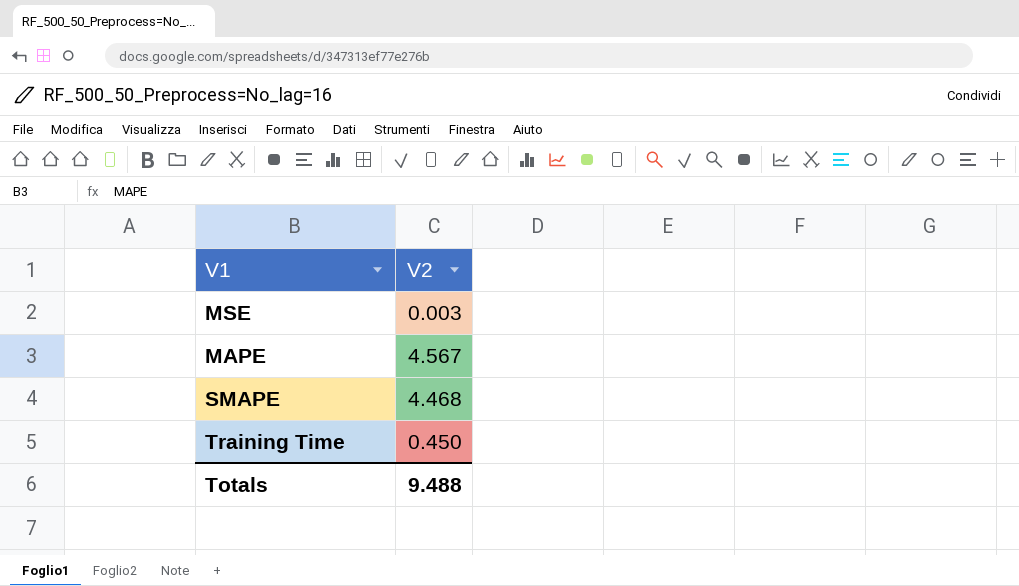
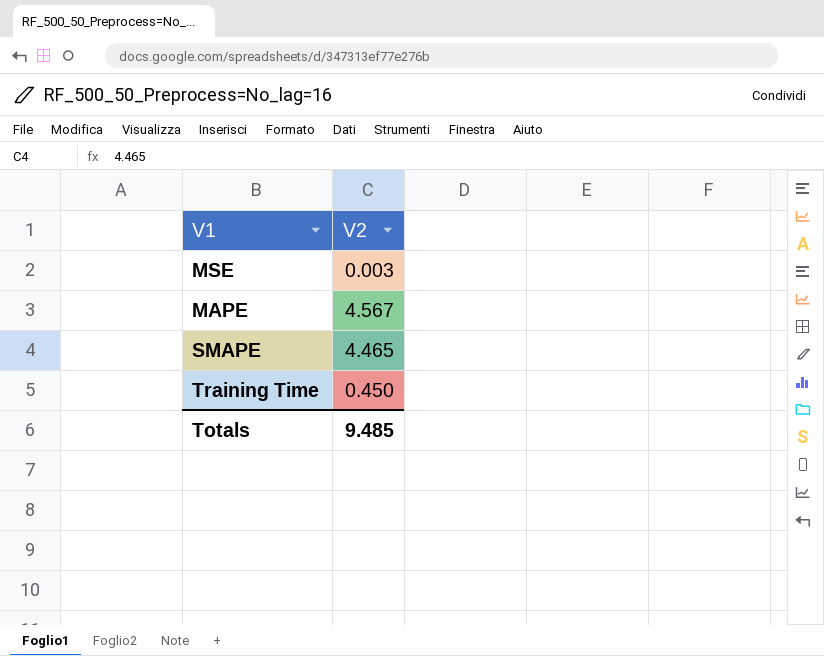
SMAPE | V2: 4.468 -> 4.465
Totals | V2: 9.488 -> 9.485

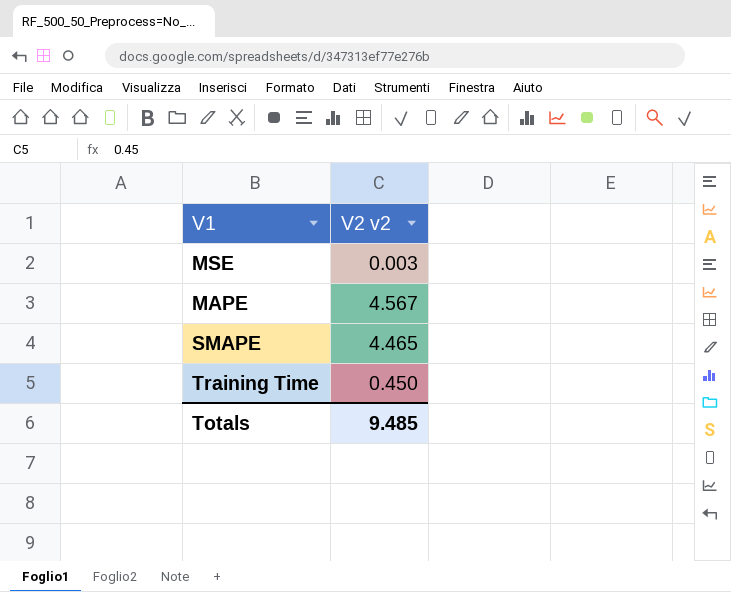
column name: V2 -> V2 v2

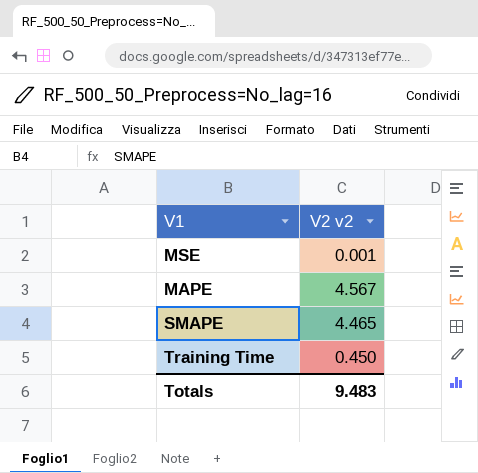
MSE | V2 v2: 0.003 -> 0.001
Totals | V2 v2: 9.485 -> 9.483

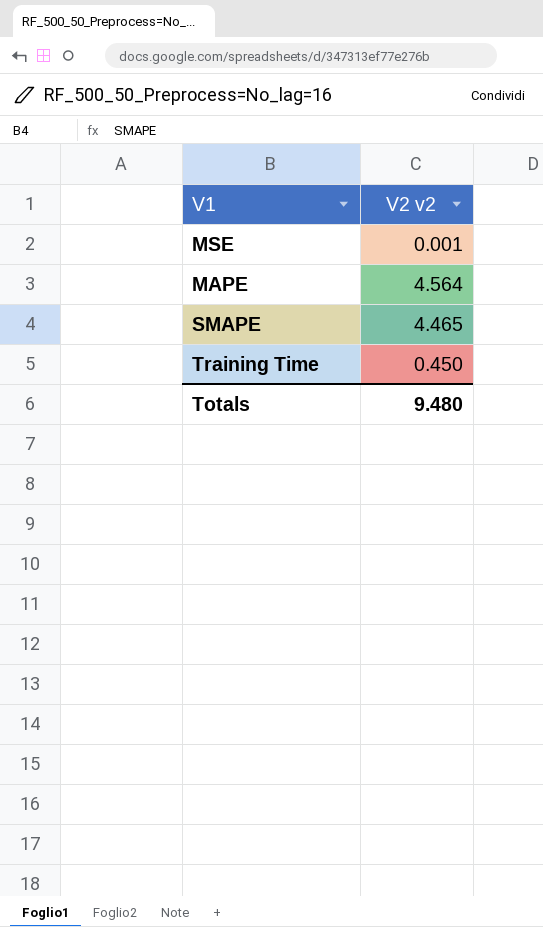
MAPE | V2 v2: 4.567 -> 4.564
Totals | V2 v2: 9.483 -> 9.480

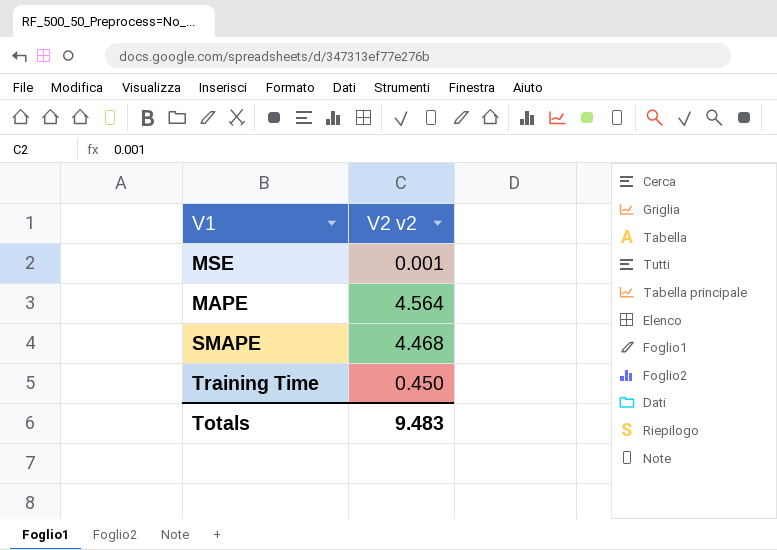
SMAPE | V2 v2: 4.465 -> 4.468
Totals | V2 v2: 9.480 -> 9.483

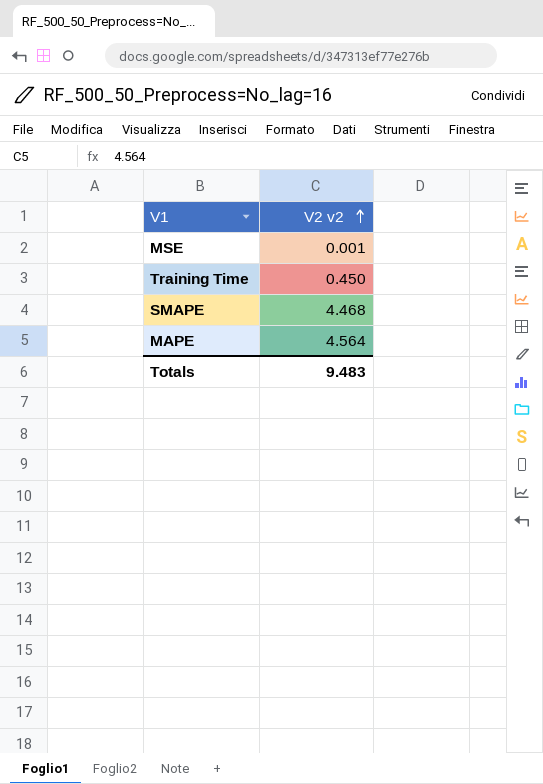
row order: none -> V2 v2 ascending

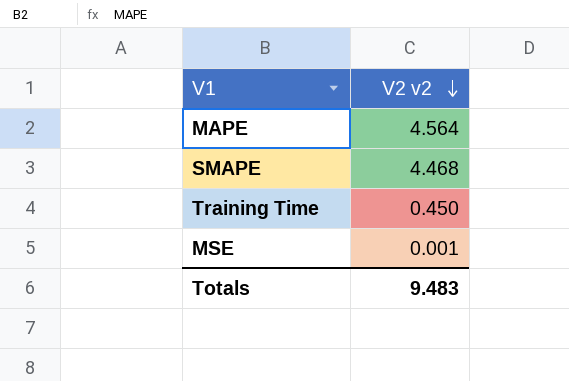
row order: V2 v2 ascending -> V2 v2 descending

